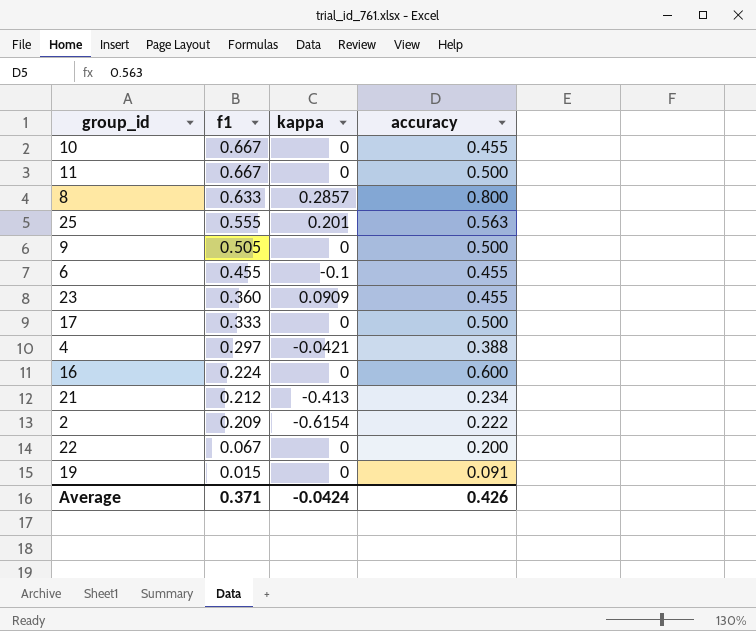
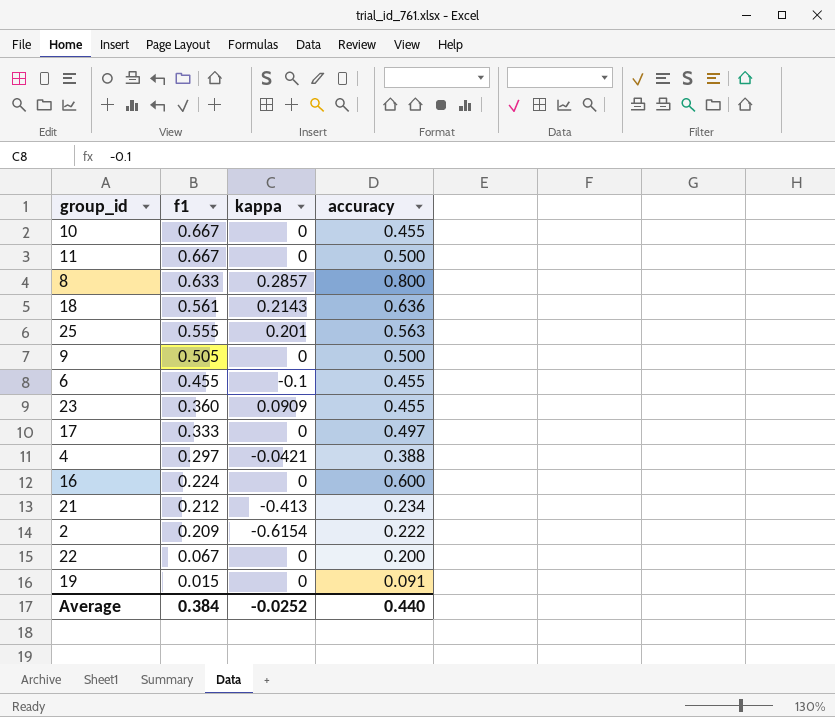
row 18: none -> 0.561 | 0.2143 | 0.636
17 | accuracy: 0.500 -> 0.497
Average | f1: 0.371 -> 0.384
Average | kappa: -0.0424 -> -0.0252
Average | accuracy: 0.426 -> 0.440

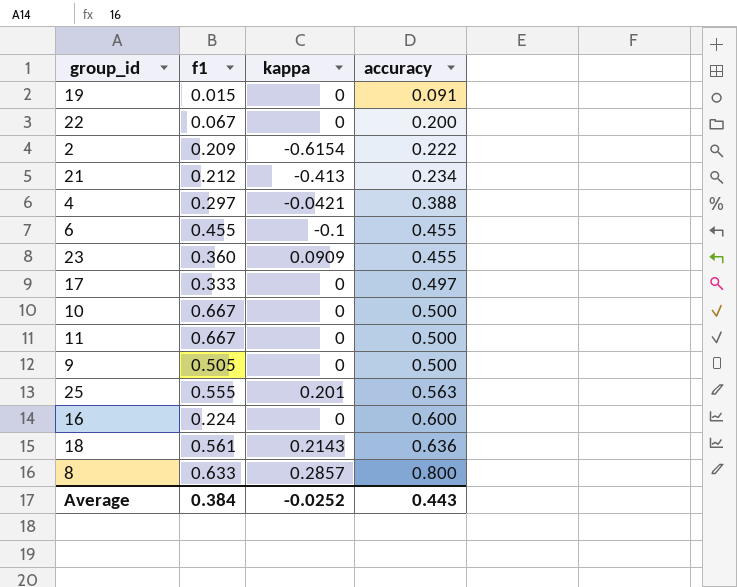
row order: f1 descending -> accuracy ascending
10 | accuracy: 0.455 -> 0.500
Average | accuracy: 0.440 -> 0.443

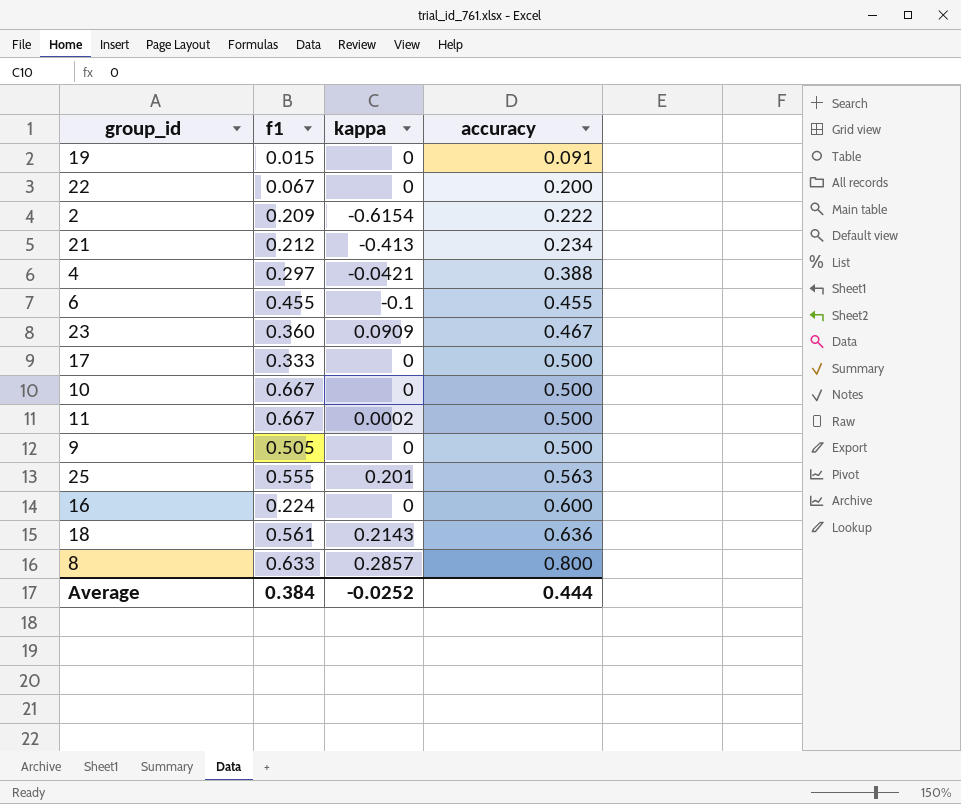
23 | accuracy: 0.455 -> 0.467
17 | accuracy: 0.497 -> 0.500
11 | kappa: 0 -> 0.0002
Average | accuracy: 0.443 -> 0.444

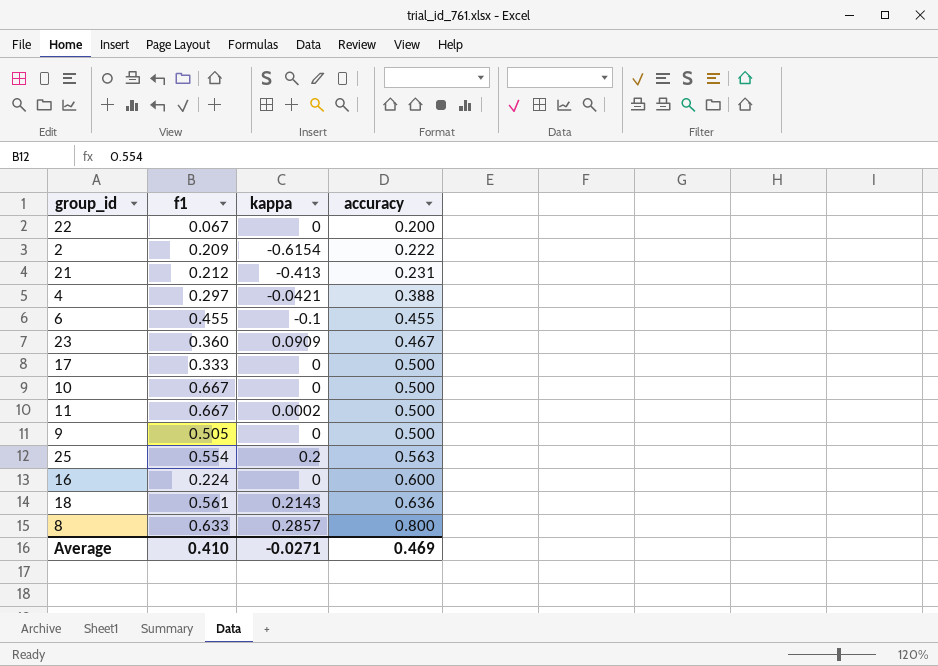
row 19: 0.015 | 0 | 0.091 -> none
21 | accuracy: 0.234 -> 0.231
25 | f1: 0.555 -> 0.554
25 | kappa: 0.201 -> 0.2
Average | f1: 0.384 -> 0.410
Average | kappa: -0.0252 -> -0.0271
Average | accuracy: 0.444 -> 0.469

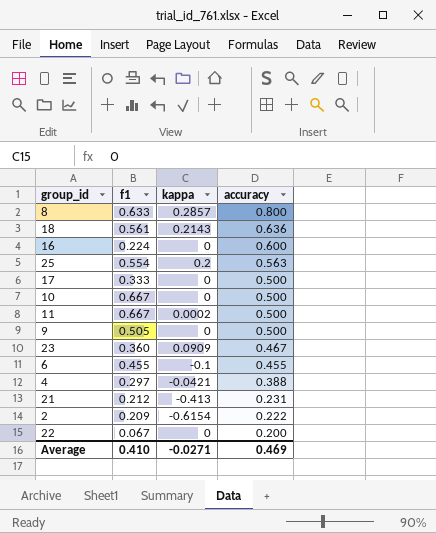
row order: accuracy ascending -> accuracy descending

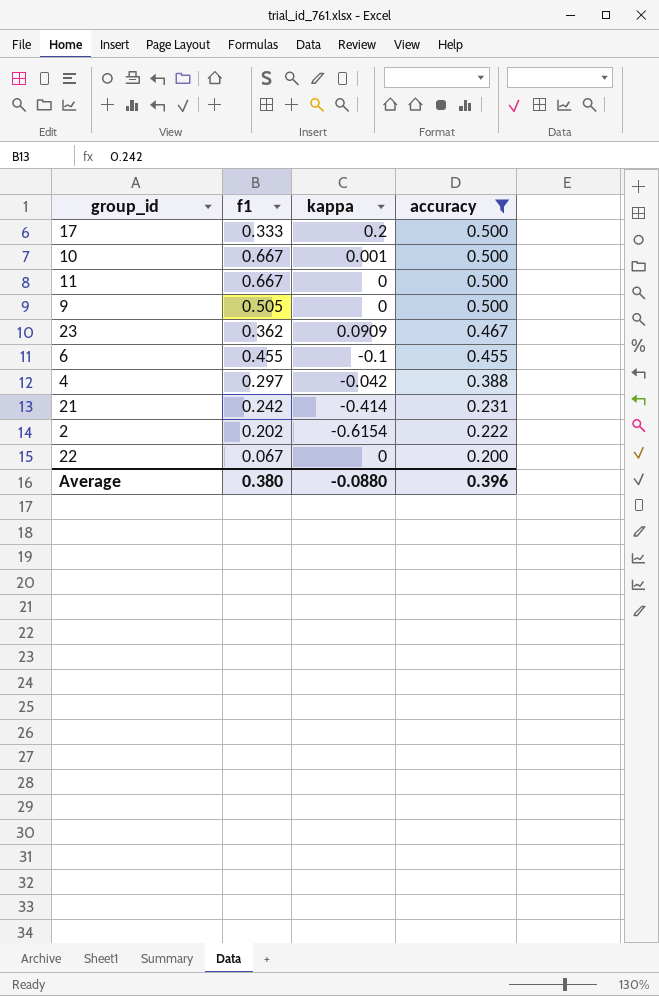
filter: none -> accuracy <= 0.500
17 | kappa: 0 -> 0.2
10 | kappa: 0 -> 0.001
11 | kappa: 0.0002 -> 0
23 | f1: 0.360 -> 0.362
4 | kappa: -0.0421 -> -0.042
21 | f1: 0.212 -> 0.242
21 | kappa: -0.413 -> -0.414
2 | f1: 0.209 -> 0.202
Average | f1: 0.410 -> 0.380
Average | kappa: -0.0271 -> -0.0880
Average | accuracy: 0.469 -> 0.396

